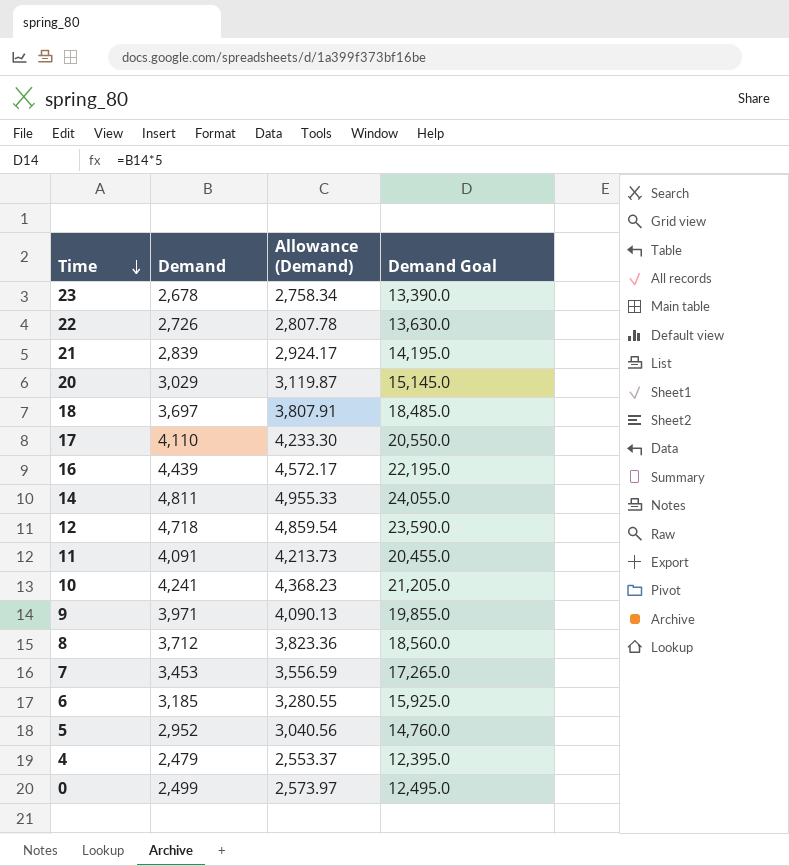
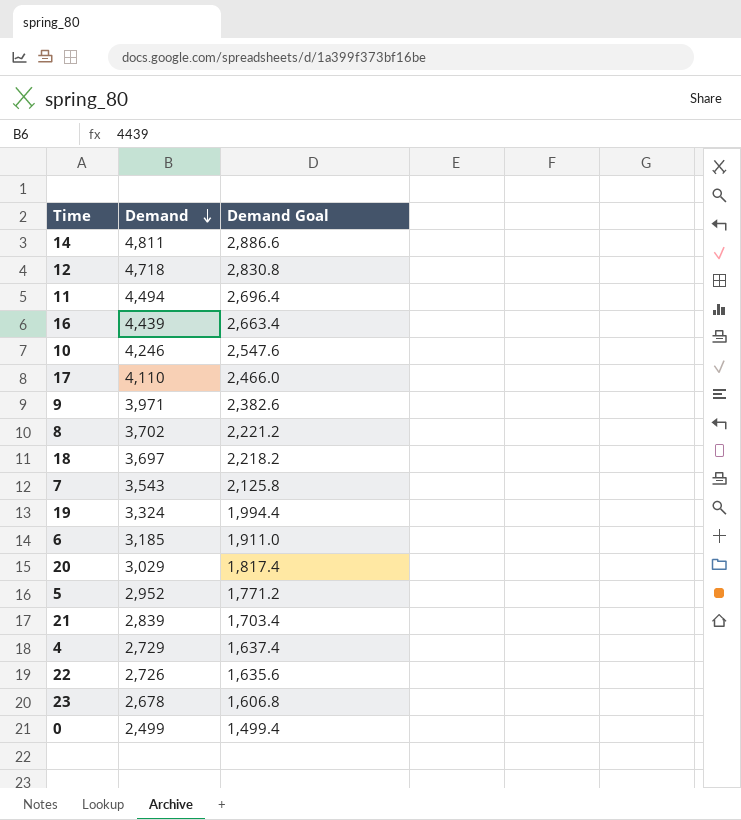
row order: Time descending -> Demand descending
column Allowance (Demand) | formula: [Demand] * 1.03 -> none
column Demand Goal | formula: [Demand] * 5 -> [Demand] * 0.6
11 | Demand: 4,091 -> 4,494
10 | Demand: 4,241 -> 4,246
8 | Demand: 3,712 -> 3,702
7 | Demand: 3,453 -> 3,543
row 19: none -> 3,324 | 1,994.4
4 | Demand: 2,479 -> 2,729

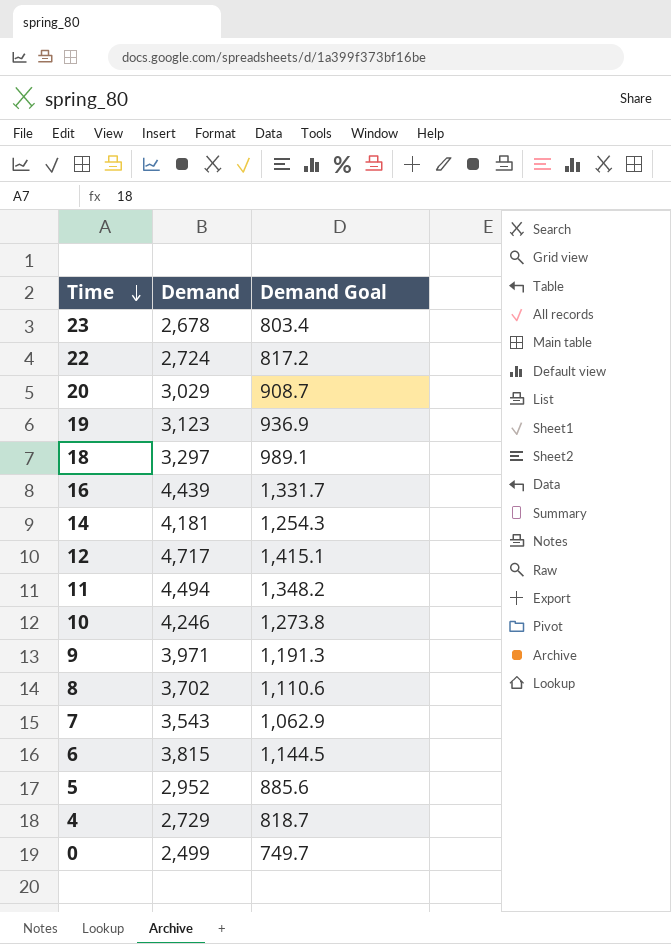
row order: Demand descending -> Time descending
column Demand Goal | formula: [Demand] * 0.6 -> [Demand] * 0.3
row 17: 4,110 | 2,466.0 -> none
row 21: 2,839 | 1,703.4 -> none
22 | Demand: 2,726 -> 2,724
19 | Demand: 3,324 -> 3,123
18 | Demand: 3,697 -> 3,297
14 | Demand: 4,811 -> 4,181
12 | Demand: 4,718 -> 4,717
6 | Demand: 3,185 -> 3,815

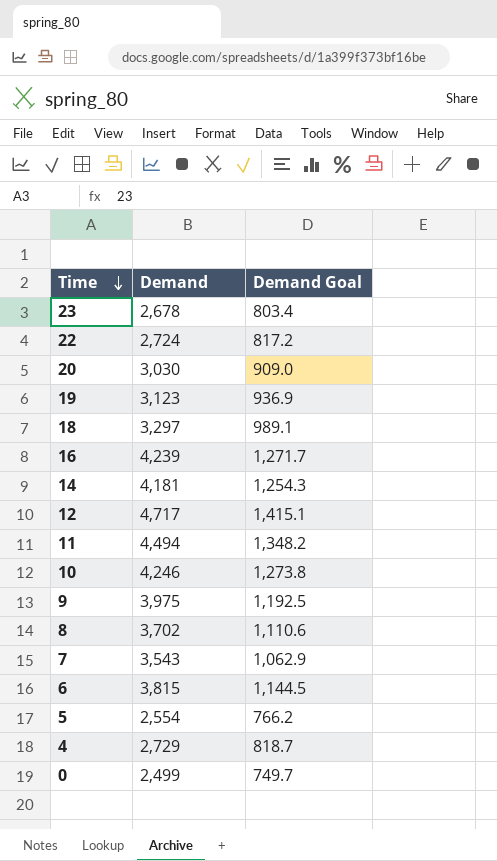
20 | Demand: 3,029 -> 3,030
20 | Demand Goal: 908.7 -> 909.0
16 | Demand: 4,439 -> 4,239
16 | Demand Goal: 1,331.7 -> 1,271.7
9 | Demand: 3,971 -> 3,975
9 | Demand Goal: 1,191.3 -> 1,192.5
5 | Demand: 2,952 -> 2,554
5 | Demand Goal: 885.6 -> 766.2

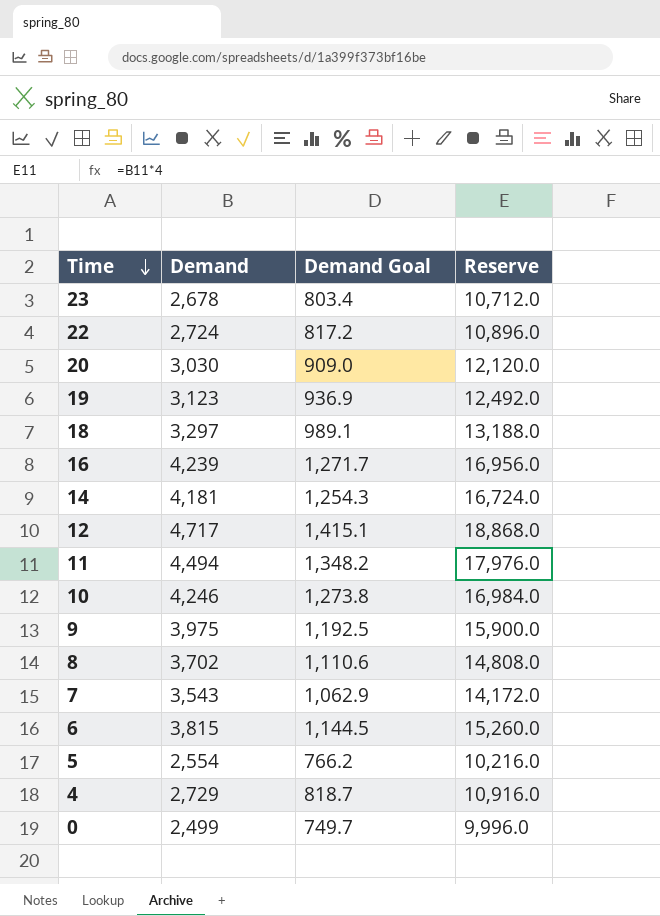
column Reserve | formula: none -> [Demand] * 4

